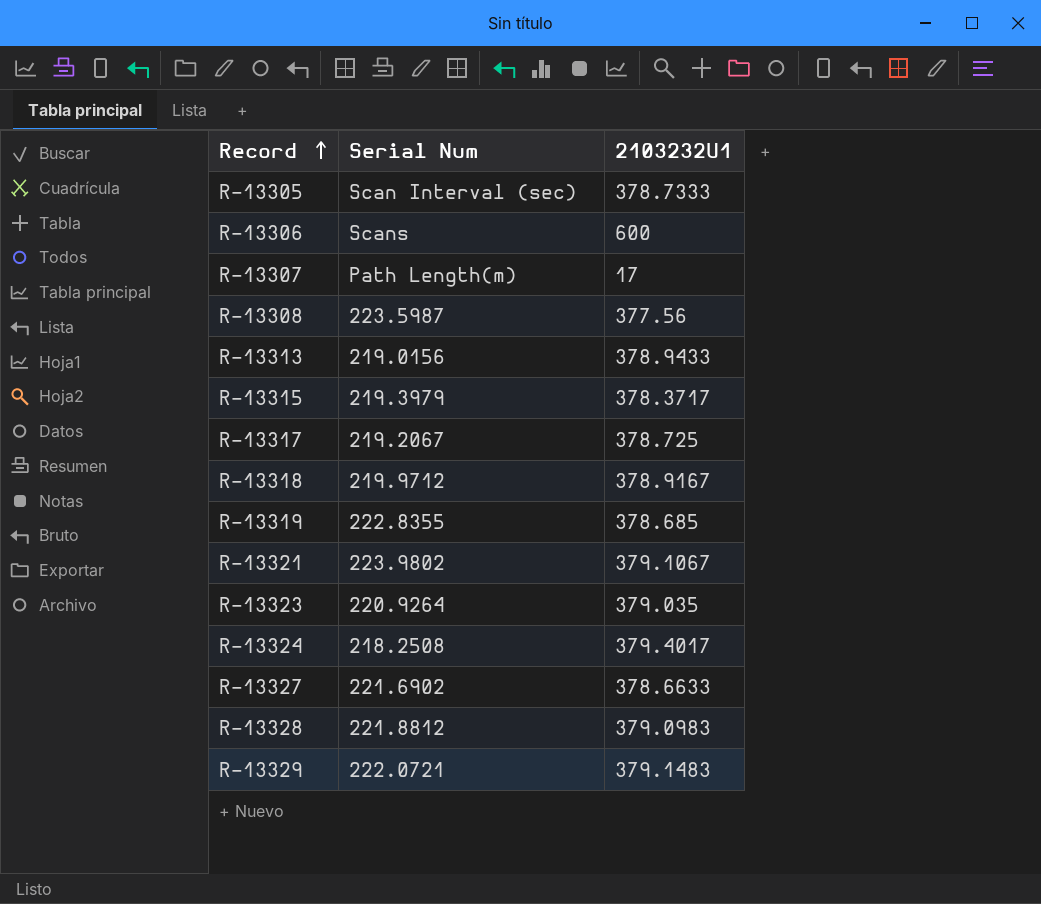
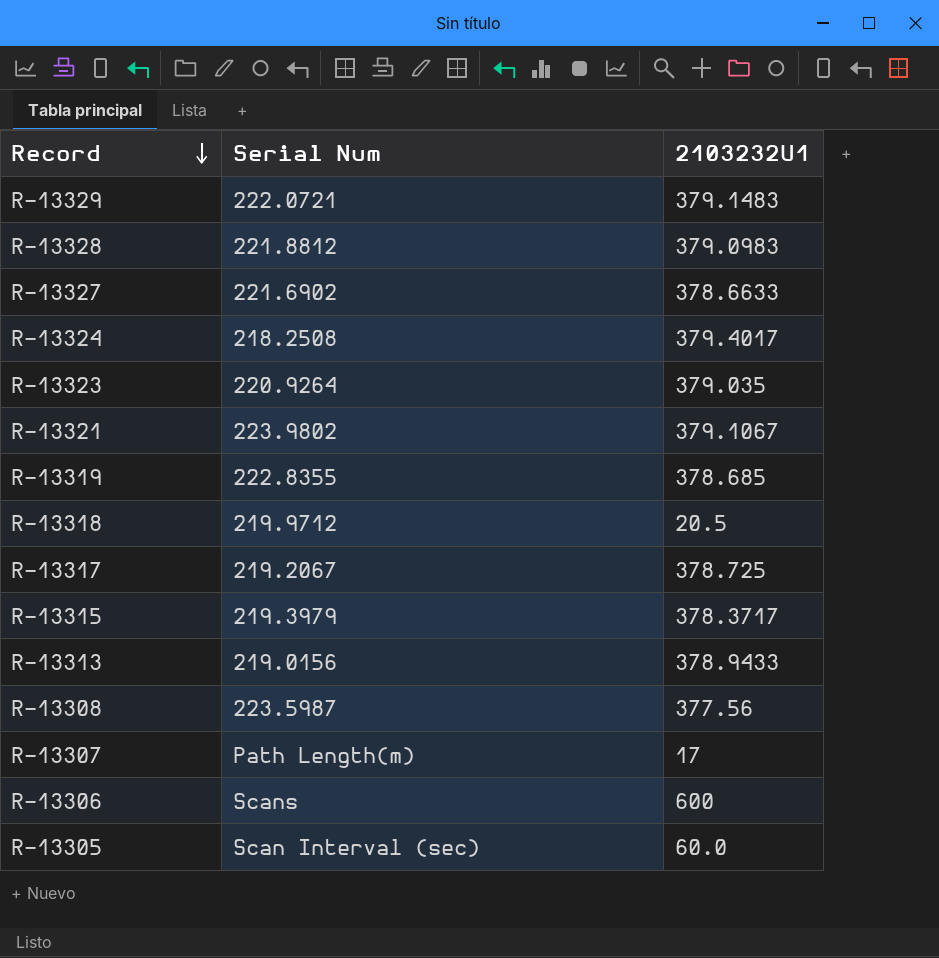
row order: Record ascending -> Record descending
R-13318 | 2103232U1: 378.9167 -> 20.5
R-13305 | 2103232U1: 378.7333 -> 60.0

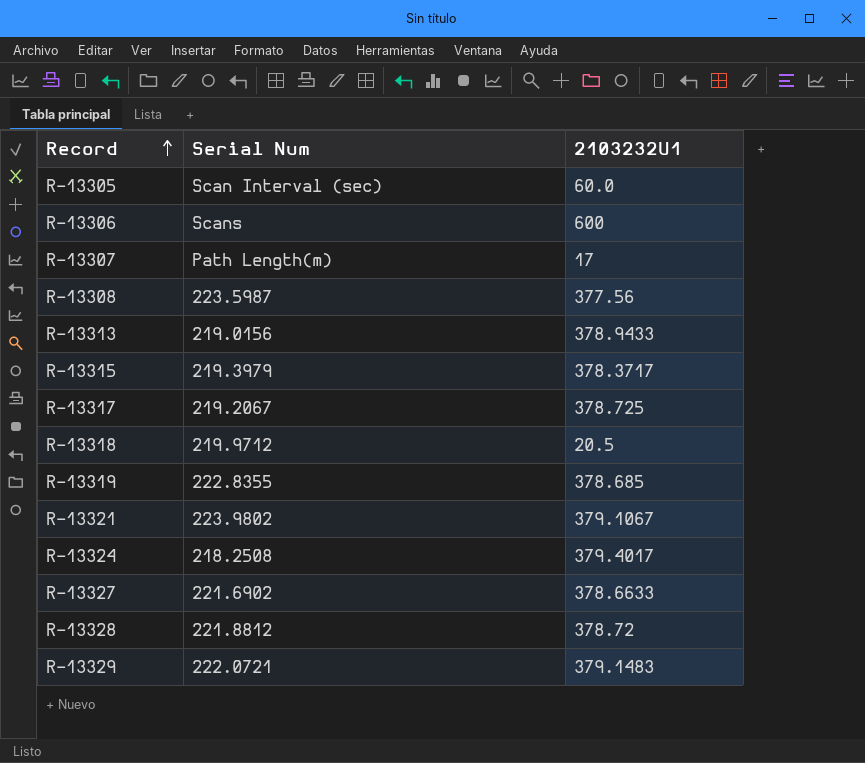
row order: Record descending -> Record ascending
row R-13323: 220.9264 | 379.035 -> none
R-13328 | 2103232U1: 379.0983 -> 378.72

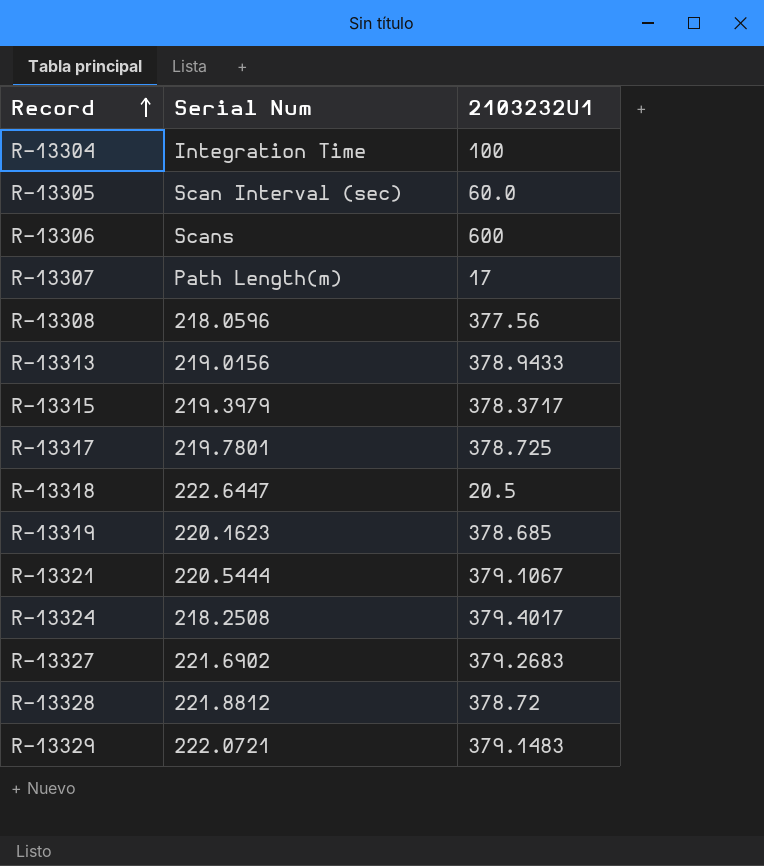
row R-13304: none -> Integration Time | 100
R-13308 | Serial Num: 223.5987 -> 218.0596
R-13317 | Serial Num: 219.2067 -> 219.7801
R-13318 | Serial Num: 219.9712 -> 222.6447
R-13319 | Serial Num: 222.8355 -> 220.1623
R-13321 | Serial Num: 223.9802 -> 220.5444
R-13327 | 2103232U1: 378.6633 -> 379.2683

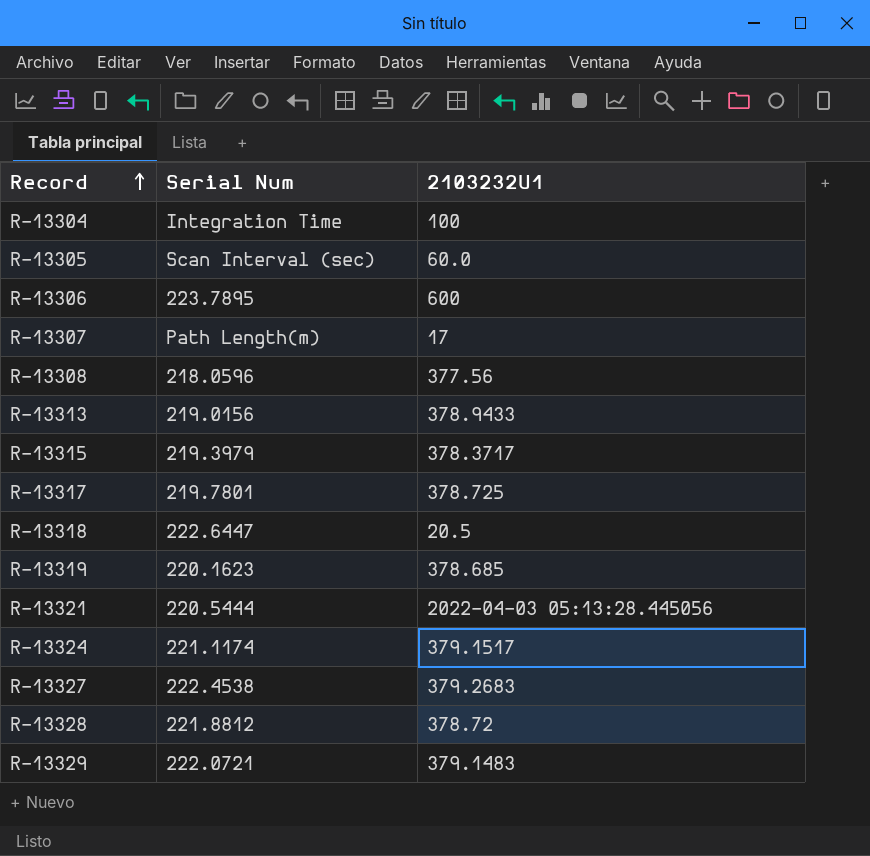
R-13306 | Serial Num: Scans -> 223.7895
R-13321 | 2103232U1: 379.1067 -> 2022-04-03 05:13:28.445056
R-13324 | Serial Num: 218.2508 -> 221.1174
R-13324 | 2103232U1: 379.4017 -> 379.1517
R-13327 | Serial Num: 221.6902 -> 222.4538

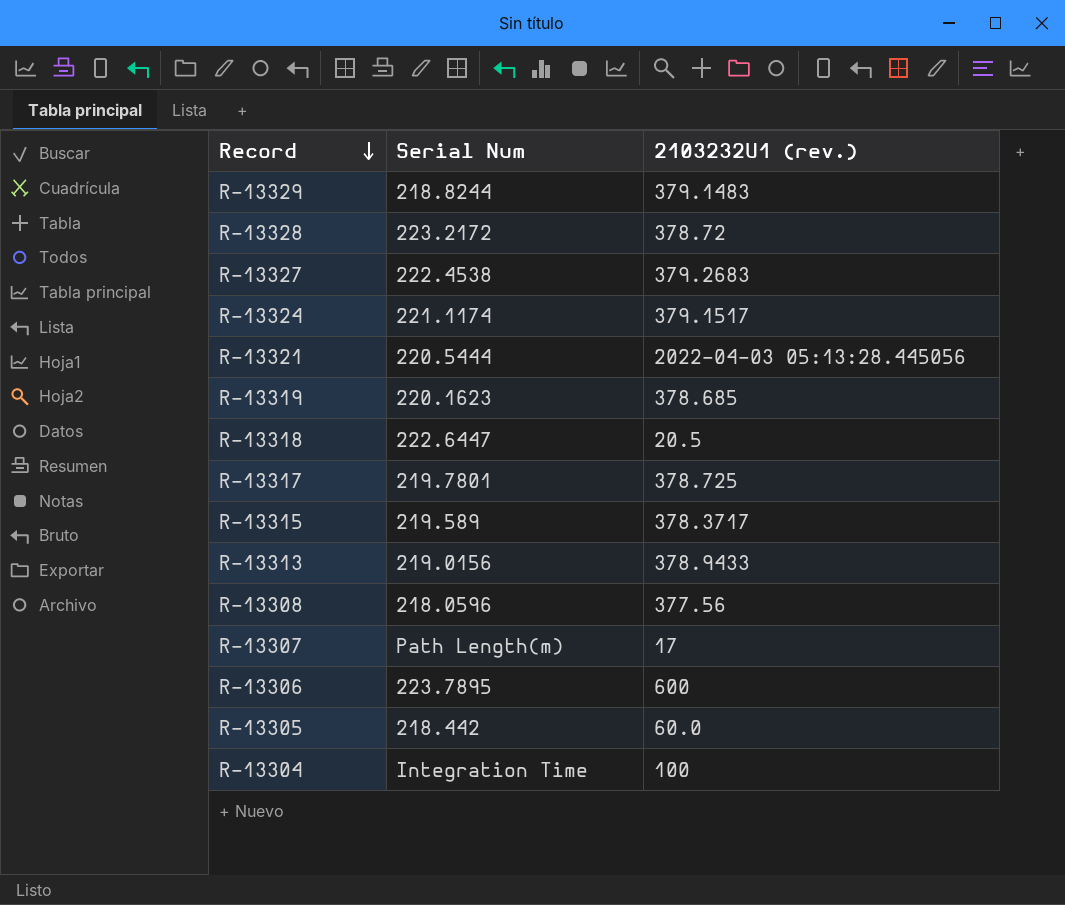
row order: Record ascending -> Record descending
column name: 2103232U1 -> 2103232U1 (rev.)
R-13329 | Serial Num: 222.0721 -> 218.8244
R-13328 | Serial Num: 221.8812 -> 223.2172
R-13315 | Serial Num: 219.3979 -> 219.589
R-13305 | Serial Num: Scan Interval (sec) -> 218.442

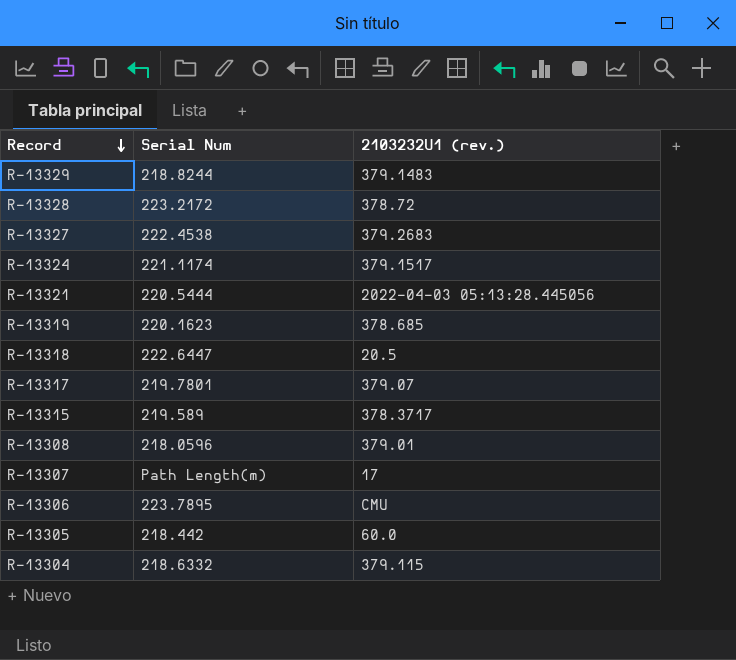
row R-13313: 219.0156 | 378.9433 -> none
R-13317 | 2103232U1 (rev.): 378.725 -> 379.07
R-13308 | 2103232U1 (rev.): 377.56 -> 379.01
R-13306 | 2103232U1 (rev.): 600 -> CMU
R-13304 | Serial Num: Integration Time -> 218.6332
R-13304 | 2103232U1 (rev.): 100 -> 379.115

